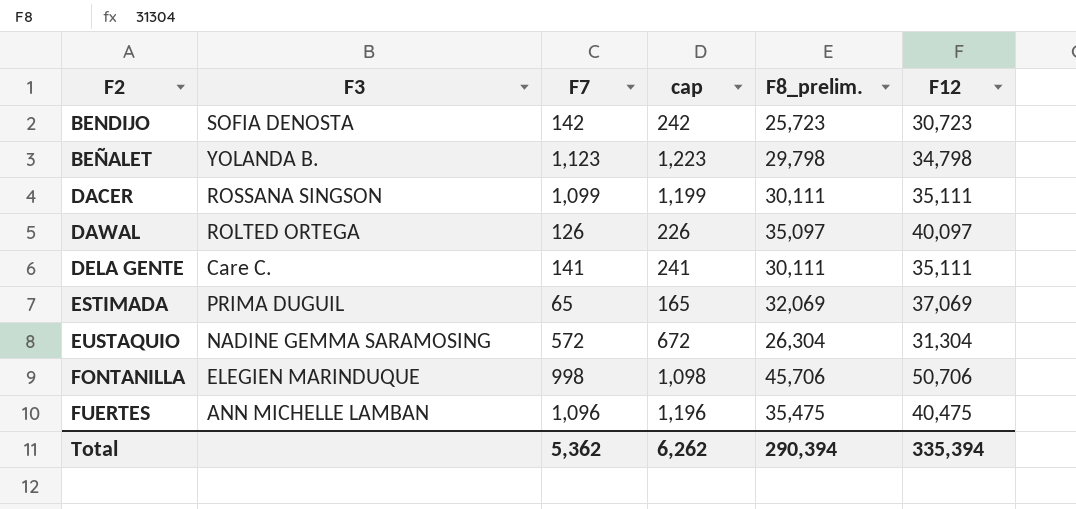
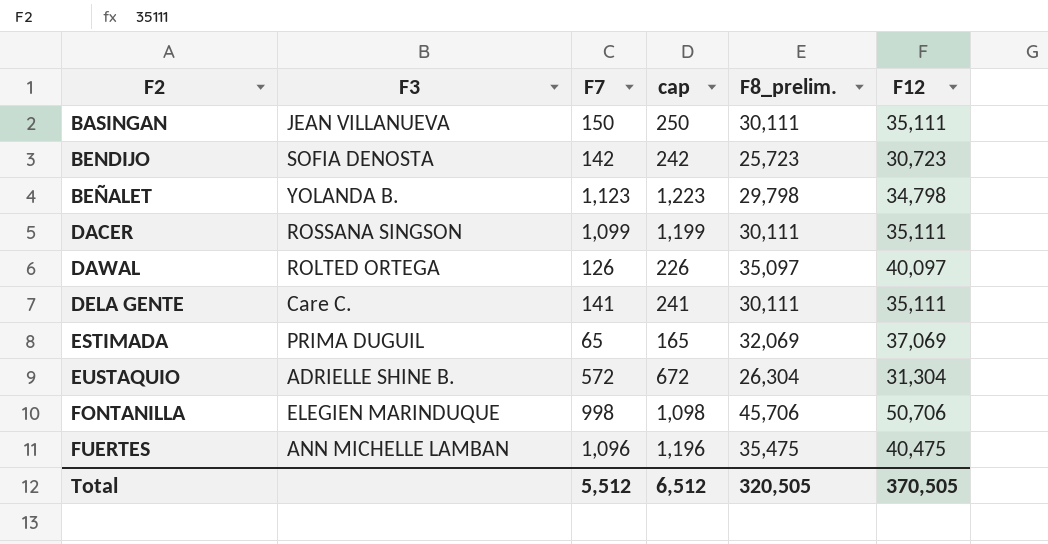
row BASINGAN: none -> JEAN VILLANUEVA | 150 | 250 | 30,111 | 35,111
EUSTAQUIO | F3: NADINE GEMMA SARAMOSING -> ADRIELLE SHINE B.
Total | F7: 5,362 -> 5,512
Total | cap: 6,262 -> 6,512
Total | F8_prelim.: 290,394 -> 320,505
Total | F12: 335,394 -> 370,505

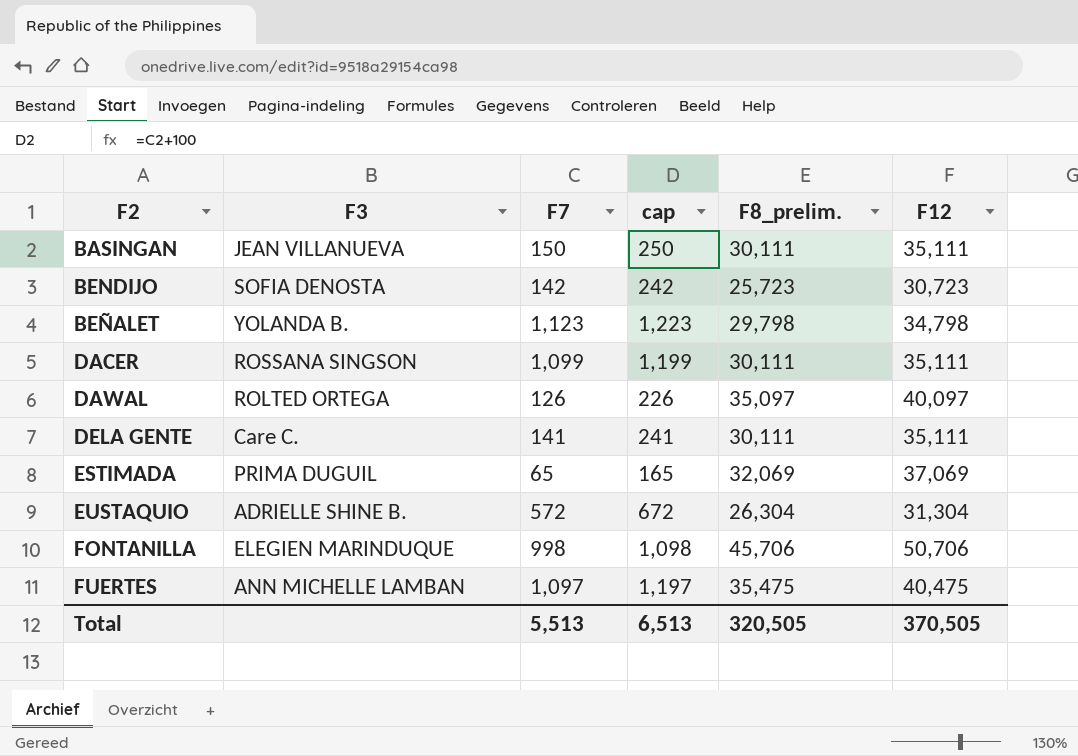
FUERTES | F7: 1,096 -> 1,097
FUERTES | cap: 1,196 -> 1,197
Total | F7: 5,512 -> 5,513
Total | cap: 6,512 -> 6,513

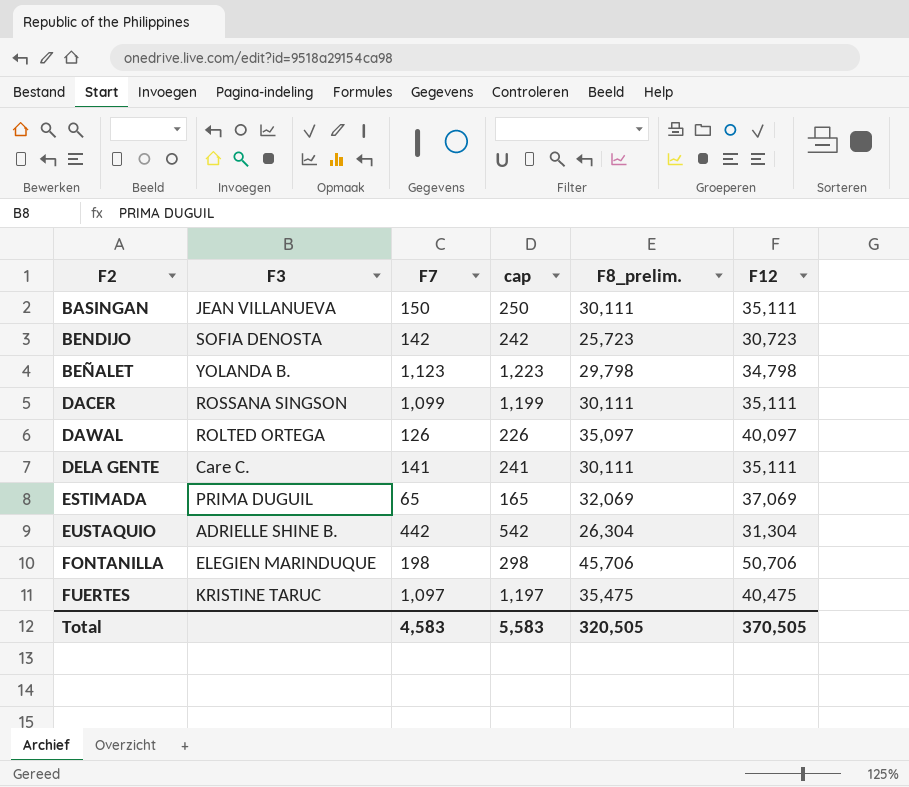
EUSTAQUIO | F7: 572 -> 442
EUSTAQUIO | cap: 672 -> 542
FONTANILLA | F7: 998 -> 198
FONTANILLA | cap: 1,098 -> 298
FUERTES | F3: ANN MICHELLE LAMBAN -> KRISTINE TARUC
Total | F7: 5,513 -> 4,583
Total | cap: 6,513 -> 5,583

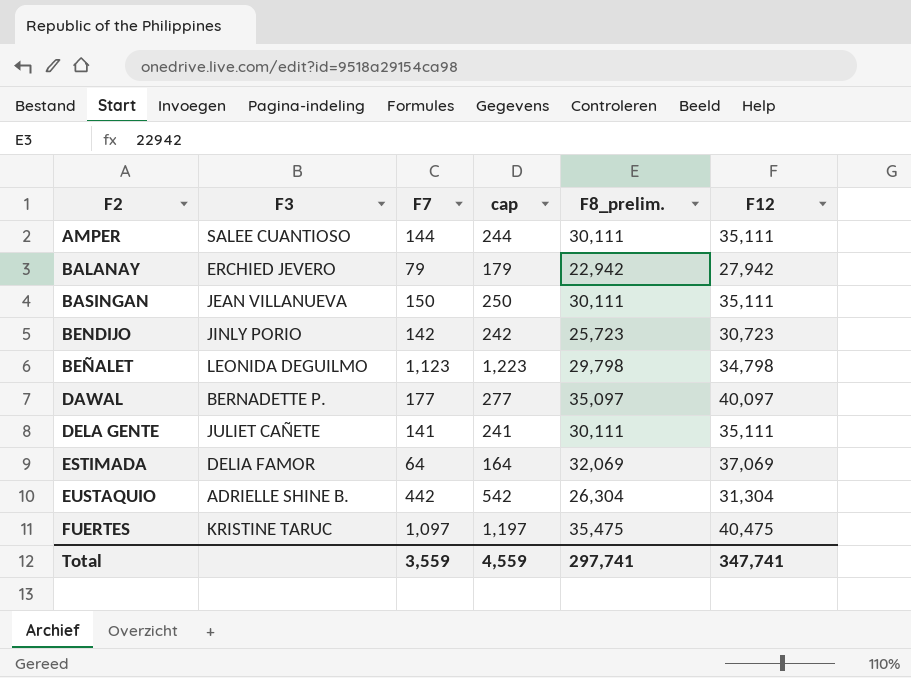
row DACER: ROSSANA SINGSON | 1,099 | 1,199 | 30,111 | 35,111 -> none
row FONTANILLA: ELEGIEN MARINDUQUE | 198 | 298 | 45,706 | 50,706 -> none
row AMPER: none -> SALEE CUANTIOSO | 144 | 244 | 30,111 | 35,111
row BALANAY: none -> ERCHIED JEVERO | 79 | 179 | 22,942 | 27,942
BENDIJO | F3: SOFIA DENOSTA -> JINLY PORIO
BEÑALET | F3: YOLANDA B. -> LEONIDA DEGUILMO
DAWAL | F3: ROLTED ORTEGA -> BERNADETTE P.
DAWAL | F7: 126 -> 177
DAWAL | cap: 226 -> 277
DELA GENTE | F3: Care C. -> JULIET CAÑETE
ESTIMADA | F3: PRIMA DUGUIL -> DELIA FAMOR
ESTIMADA | F7: 65 -> 64
ESTIMADA | cap: 165 -> 164
Total | F7: 4,583 -> 3,559
Total | cap: 5,583 -> 4,559
Total | F8_prelim.: 320,505 -> 297,741
Total | F12: 370,505 -> 347,741

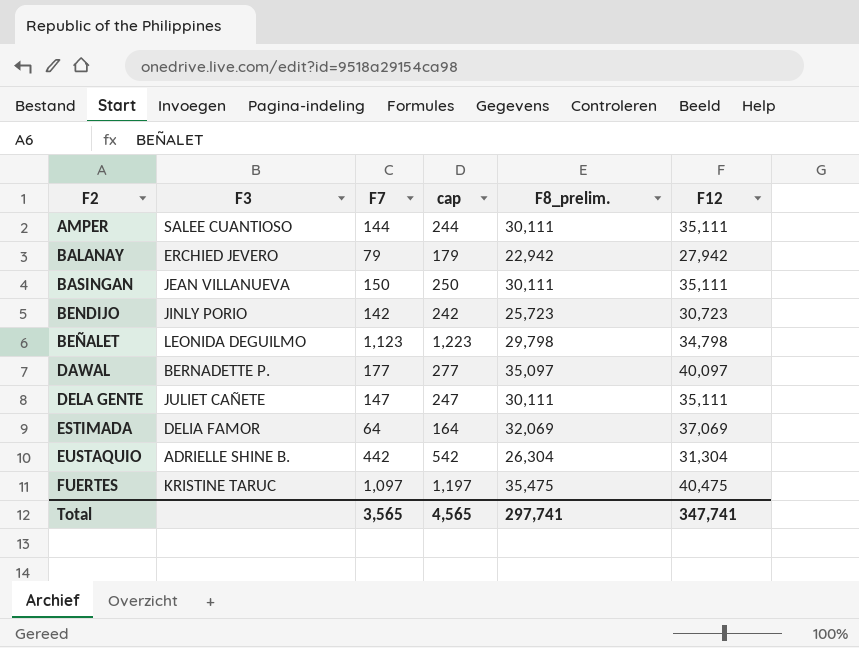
DELA GENTE | F7: 141 -> 147
DELA GENTE | cap: 241 -> 247
Total | F7: 3,559 -> 3,565
Total | cap: 4,559 -> 4,565

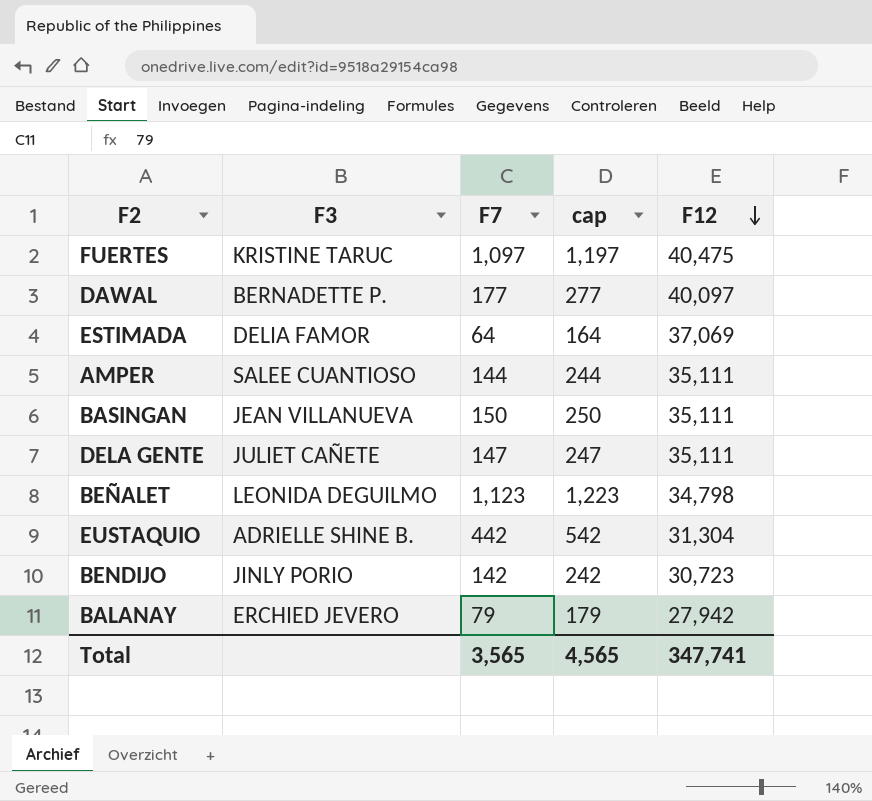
row order: none -> F12 descending
column F8_prelim. | position: 5 -> none

